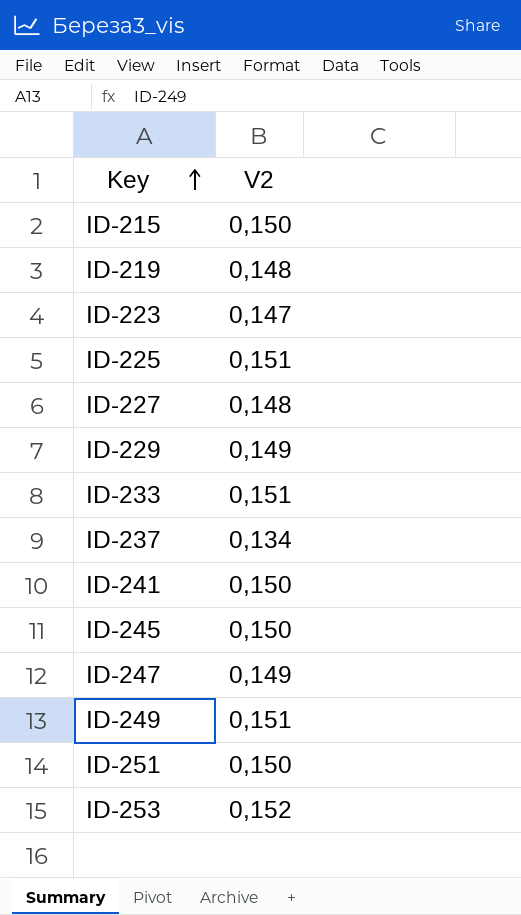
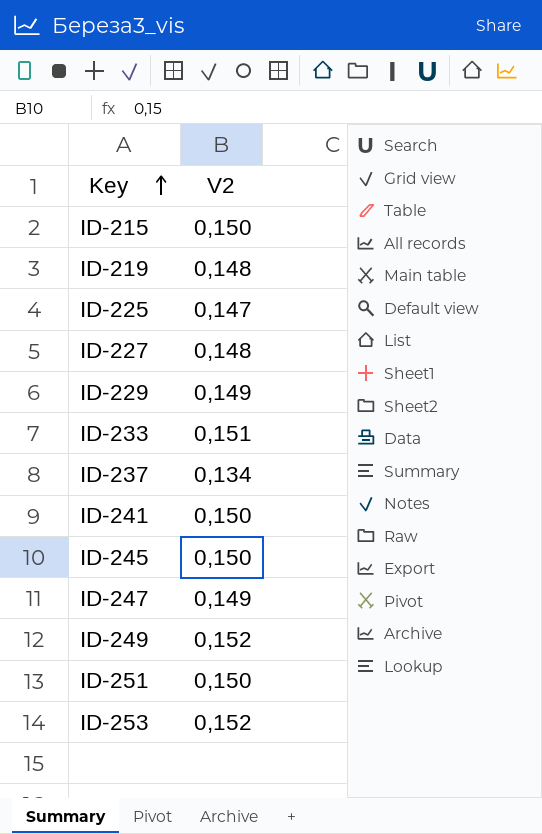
row ID-223: 0,147 -> none
ID-225 | V2: 0,151 -> 0,147
ID-249 | V2: 0,151 -> 0,152

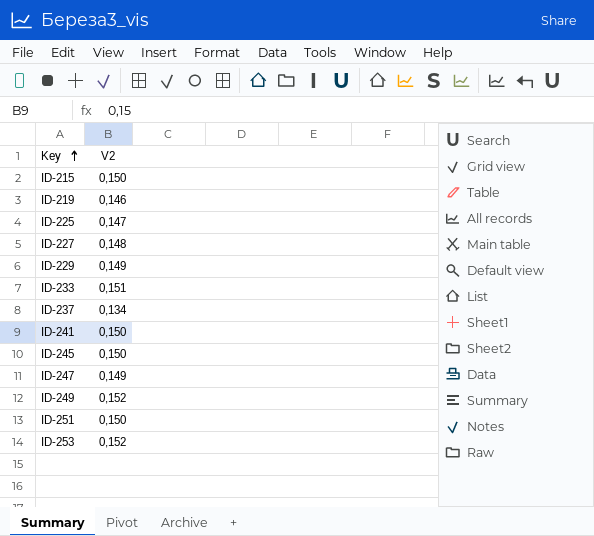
ID-219 | V2: 0,148 -> 0,146

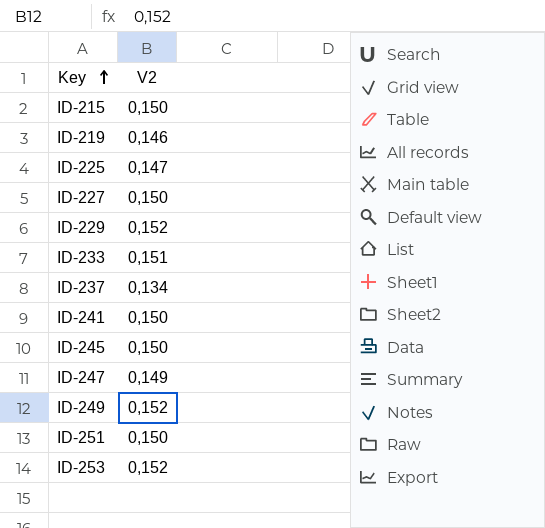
ID-227 | V2: 0,148 -> 0,150
ID-229 | V2: 0,149 -> 0,152

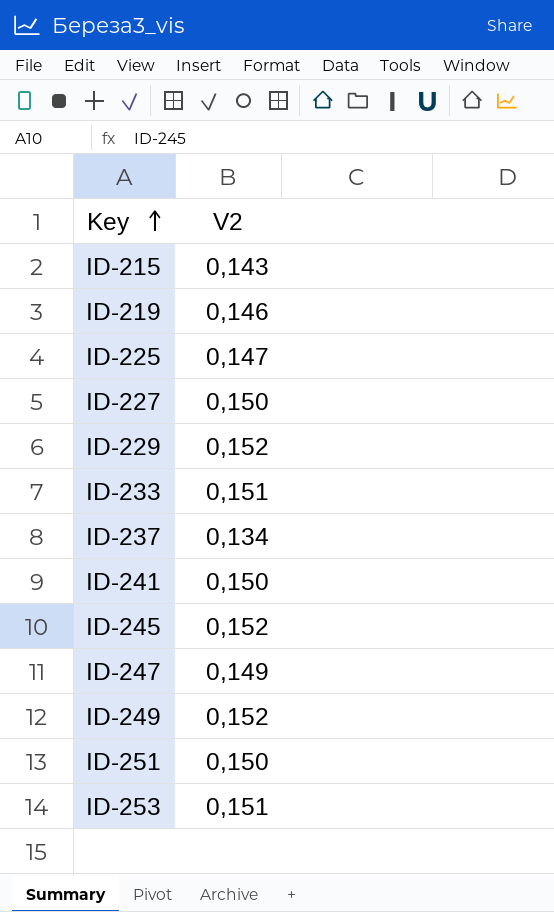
ID-215 | V2: 0,150 -> 0,143
ID-245 | V2: 0,150 -> 0,152
ID-253 | V2: 0,152 -> 0,151

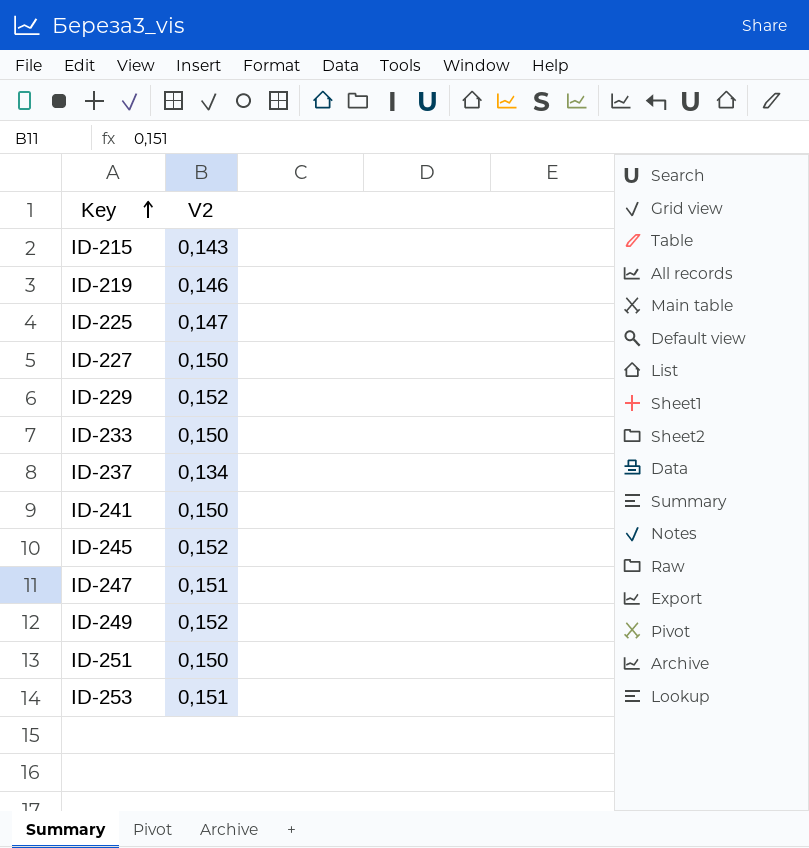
ID-233 | V2: 0,151 -> 0,150
ID-247 | V2: 0,149 -> 0,151

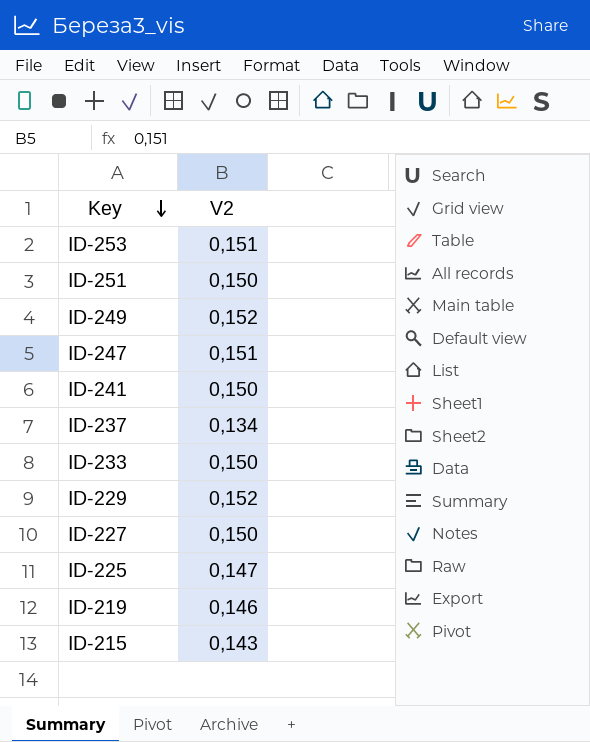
row order: Key ascending -> Key descending
row ID-245: 0,152 -> none

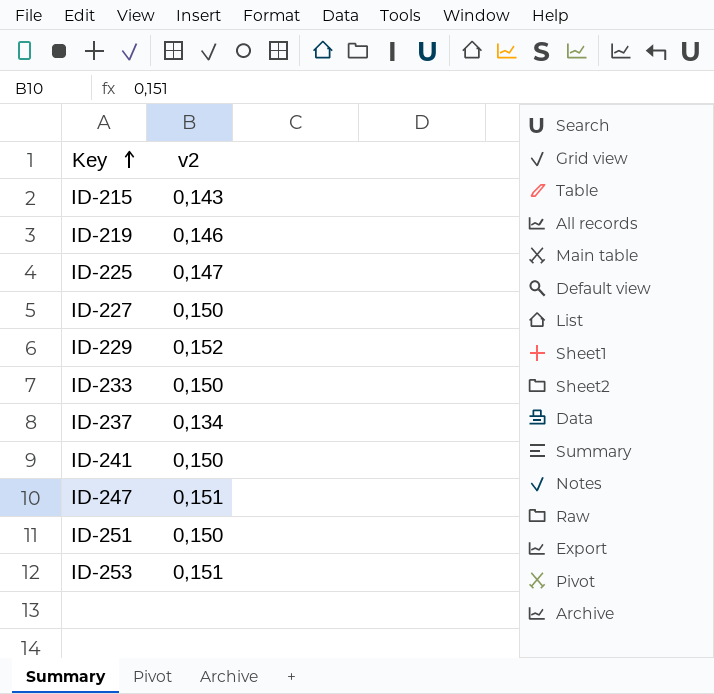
row order: Key descending -> Key ascending
column name: V2 -> v2
row ID-249: 0,152 -> none

